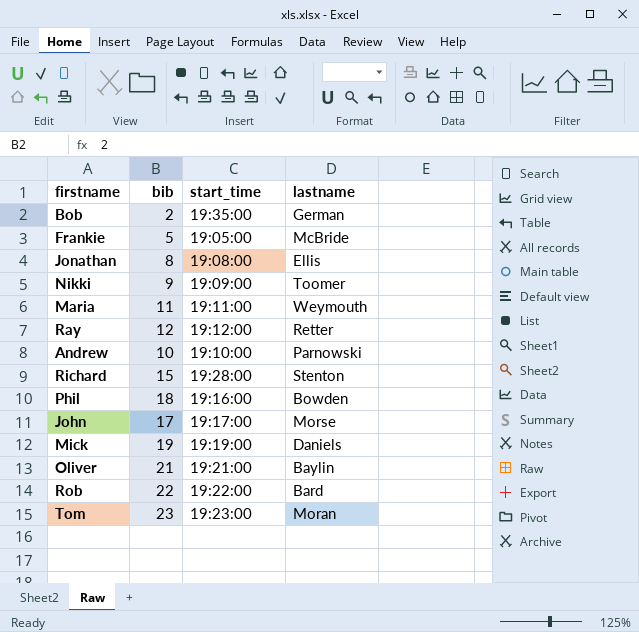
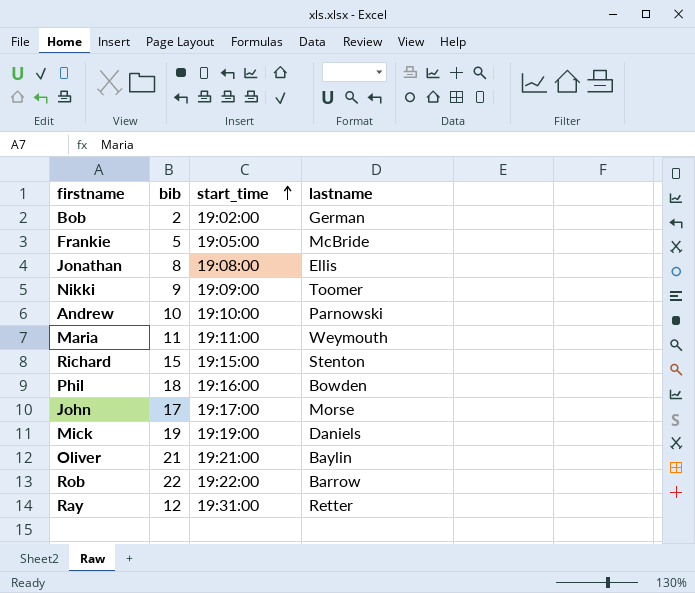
row order: none -> start_time ascending
row Tom: 23 | 19:23:00 | Moran -> none
Bob | start_time: 19:35:00 -> 19:02:00
Richard | start_time: 19:28:00 -> 19:15:00
Rob | lastname: Bard -> Barrow
Ray | start_time: 19:12:00 -> 19:31:00

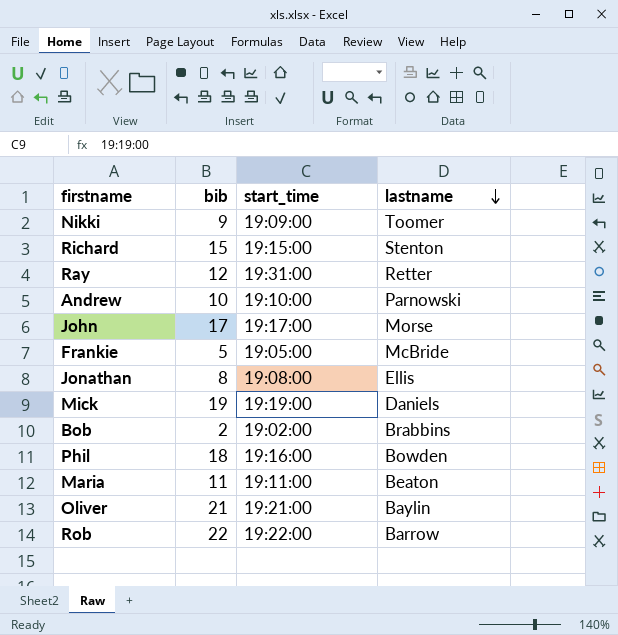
row order: start_time ascending -> lastname descending
Bob | lastname: German -> Brabbins
Maria | lastname: Weymouth -> Beaton

